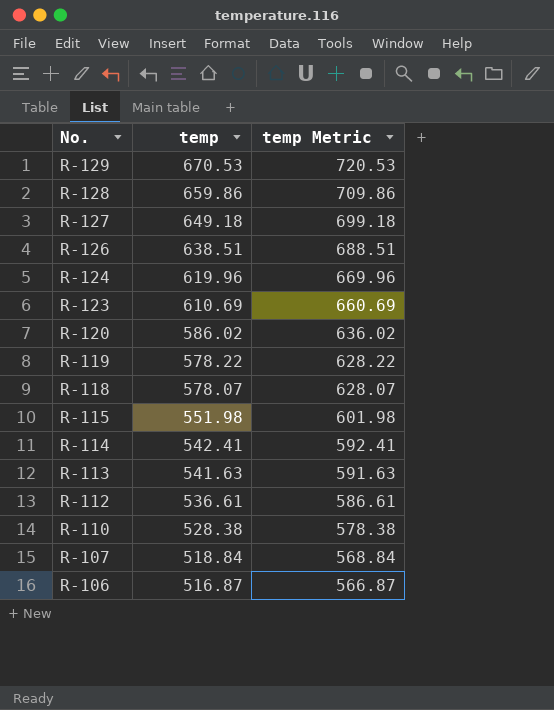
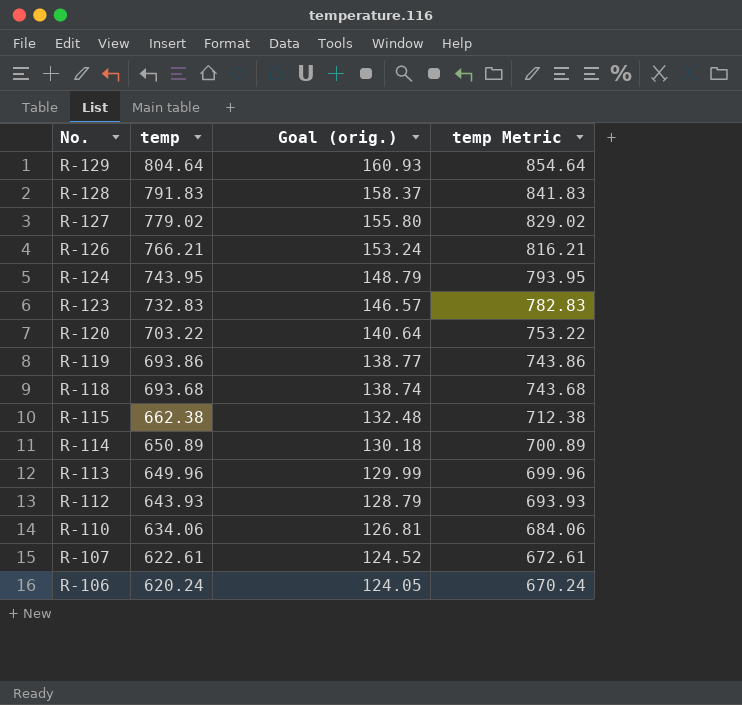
column Goal (orig.) | formula: none -> [temp] * 0.2
R-129 | temp: 670.53 -> 804.64
R-129 | temp Metric: 720.53 -> 854.64
R-128 | temp: 659.86 -> 791.83
R-128 | temp Metric: 709.86 -> 841.83
R-127 | temp: 649.18 -> 779.02
R-127 | temp Metric: 699.18 -> 829.02
R-126 | temp: 638.51 -> 766.21
R-126 | temp Metric: 688.51 -> 816.21
R-124 | temp: 619.96 -> 743.95
R-124 | temp Metric: 669.96 -> 793.95
R-123 | temp: 610.69 -> 732.83
R-123 | temp Metric: 660.69 -> 782.83
R-120 | temp: 586.02 -> 703.22
R-120 | temp Metric: 636.02 -> 753.22
R-119 | temp: 578.22 -> 693.86
R-119 | temp Metric: 628.22 -> 743.86
R-118 | temp: 578.07 -> 693.68
R-118 | temp Metric: 628.07 -> 743.68
R-115 | temp: 551.98 -> 662.38
R-115 | temp Metric: 601.98 -> 712.38
R-114 | temp: 542.41 -> 650.89
R-114 | temp Metric: 592.41 -> 700.89
R-113 | temp: 541.63 -> 649.96
R-113 | temp Metric: 591.63 -> 699.96
R-112 | temp: 536.61 -> 643.93
R-112 | temp Metric: 586.61 -> 693.93
R-110 | temp: 528.38 -> 634.06
R-110 | temp Metric: 578.38 -> 684.06
R-107 | temp: 518.84 -> 622.61
R-107 | temp Metric: 568.84 -> 672.61
R-106 | temp: 516.87 -> 620.24
R-106 | temp Metric: 566.87 -> 670.24

